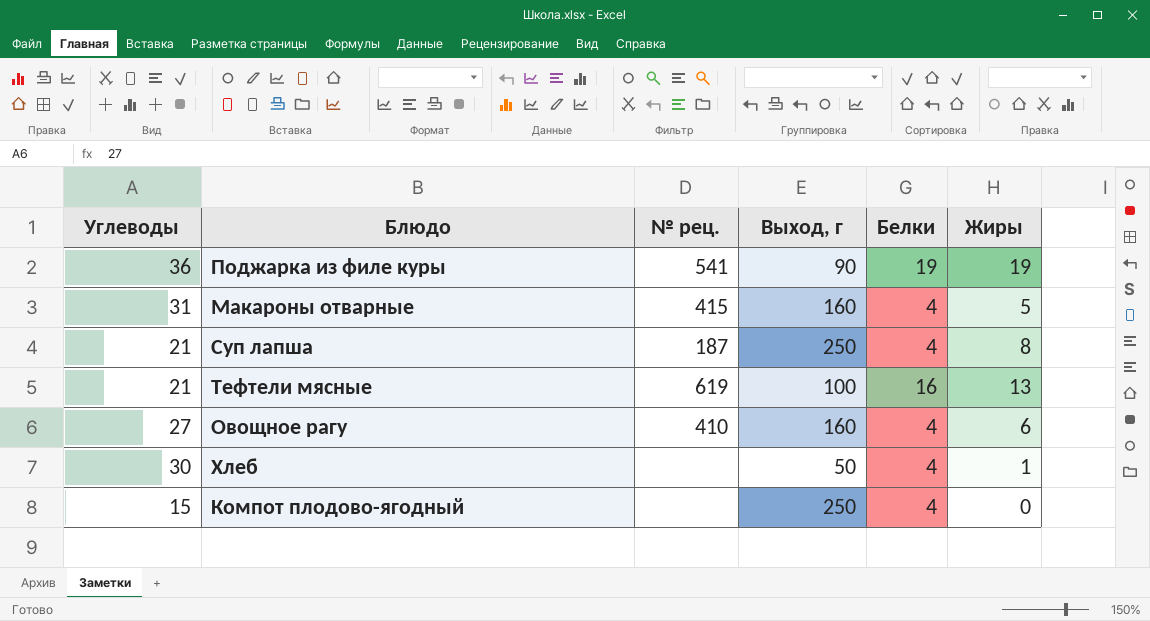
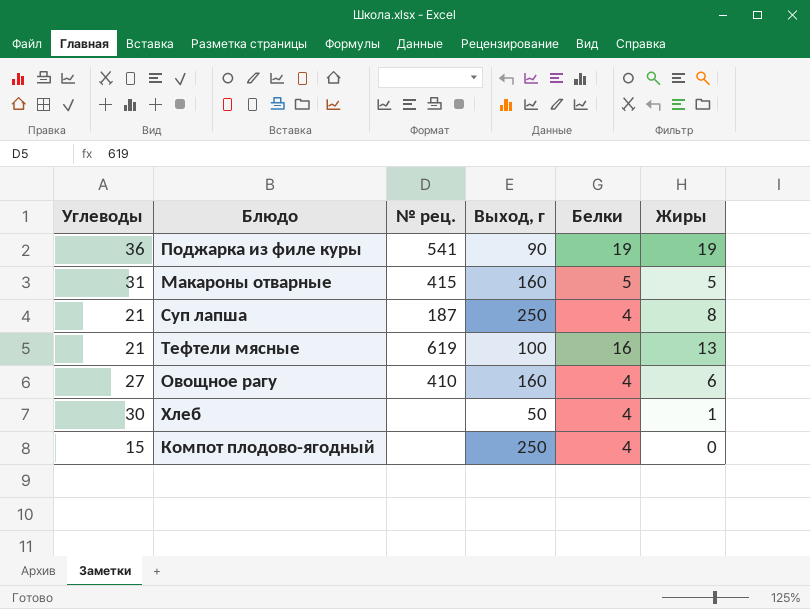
Макароны отварные | Белки: 4 -> 5

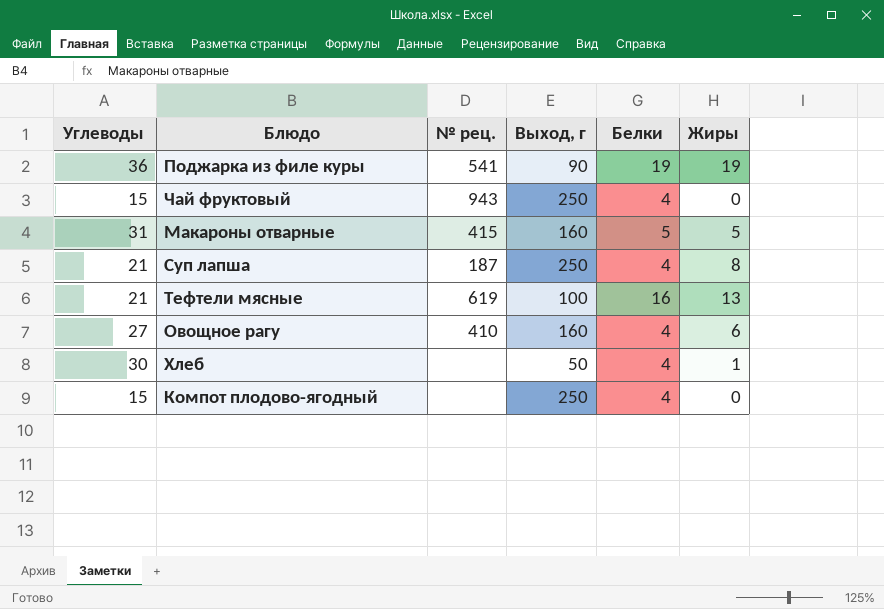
row Чай фруктовый: none -> 15 | 943 | 250 | 4 | 0

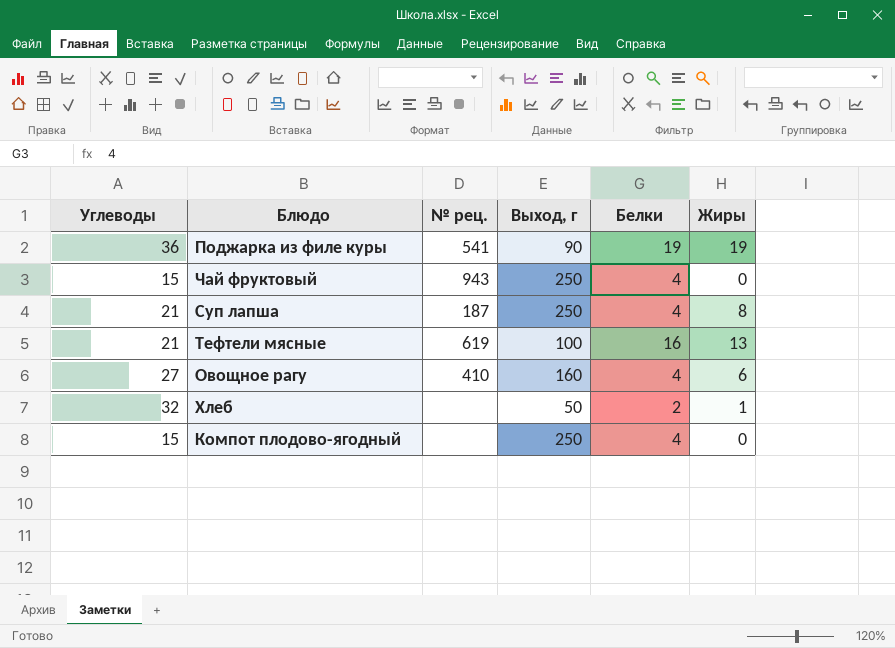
row Макароны отварные: 31 | 415 | 160 | 5 | 5 -> none
Хлеб | Углеводы: 30 -> 32
Хлеб | Белки: 4 -> 2

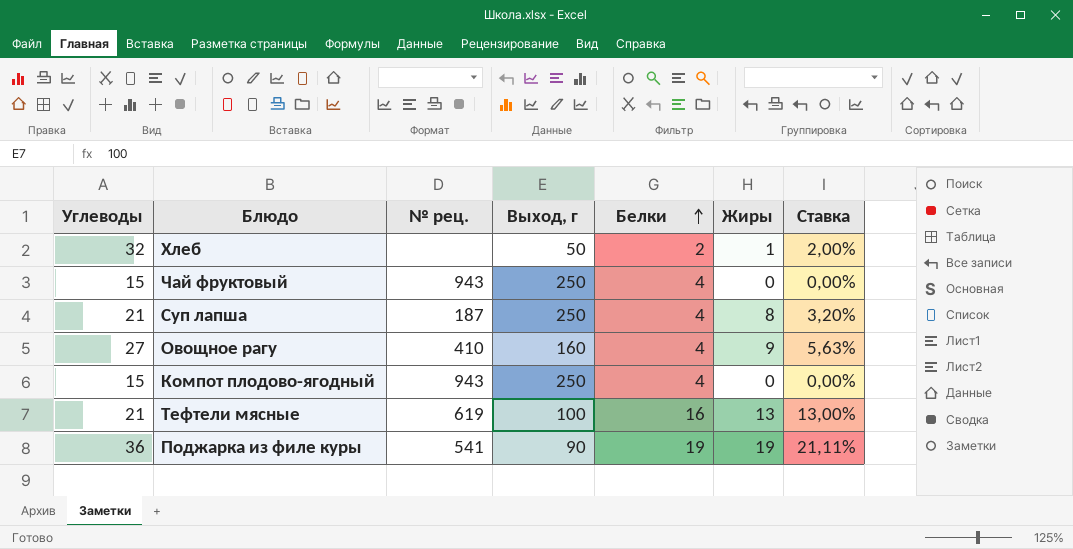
row order: none -> Белки ascending
column Ставка | formula: none -> [Жиры] / [Выход, г]
Овощное рагу | Жиры: 6 -> 9
Компот плодово-ягодный | № рец.: none -> 943

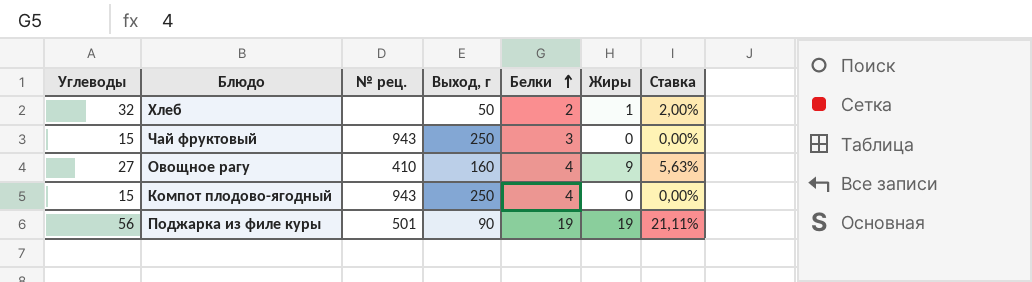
row Суп лапша: 21 | 187 | 250 | 4 | 8 | 3,20% -> none
row Тефтели мясные: 21 | 619 | 100 | 16 | 13 | 13,00% -> none
Чай фруктовый | Белки: 4 -> 3
Поджарка из филе куры | Углеводы: 36 -> 56
Поджарка из филе куры | № рец.: 541 -> 501

